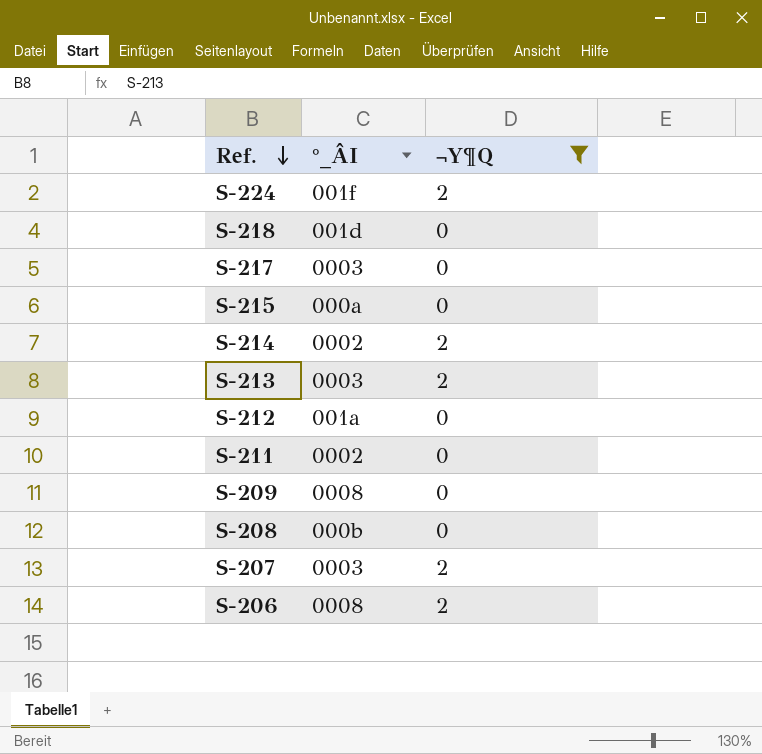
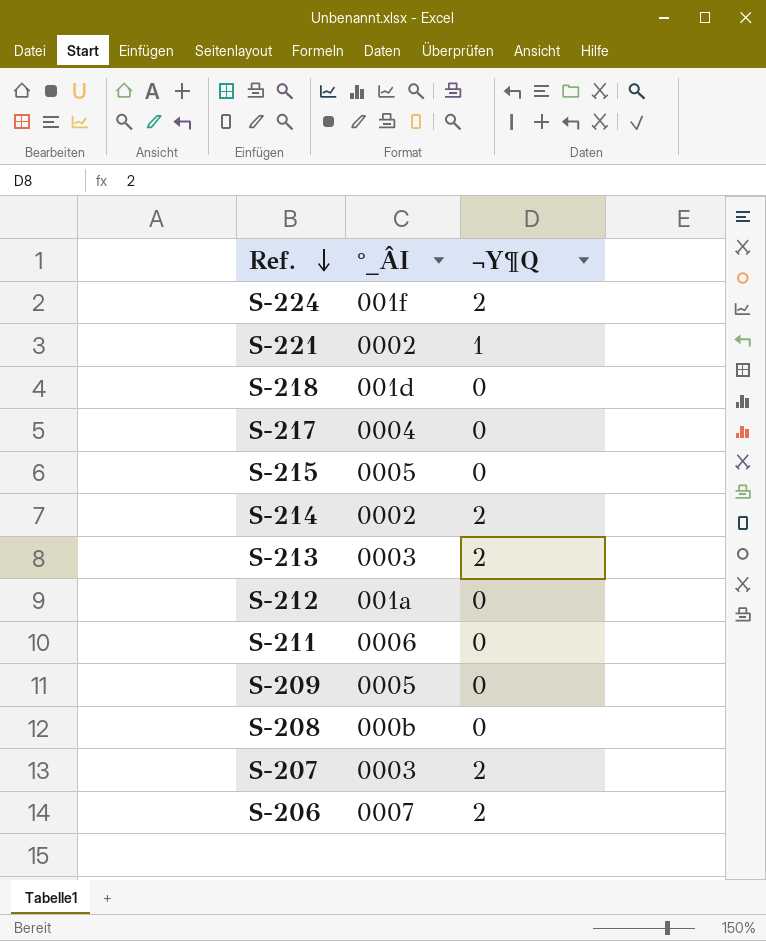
filter: ¬Y¶Q != 1 -> none
S-217 | °_ÂI: 0003 -> 0004
S-215 | °_ÂI: 000a -> 0005
S-211 | °_ÂI: 0002 -> 0006
S-209 | °_ÂI: 0008 -> 0005
S-206 | °_ÂI: 0008 -> 0007

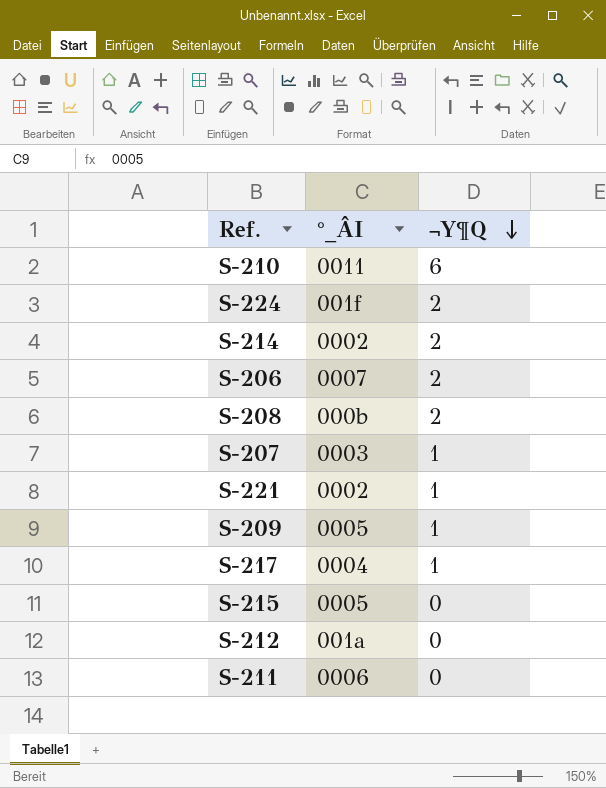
row order: Ref. descending -> ¬Y¶Q descending
row S-218: 001d | 0 -> none
row S-213: 0003 | 2 -> none
row S-210: none -> 0011 | 6
S-208 | ¬Y¶Q: 0 -> 2
S-207 | ¬Y¶Q: 2 -> 1
S-209 | ¬Y¶Q: 0 -> 1
S-217 | ¬Y¶Q: 0 -> 1

